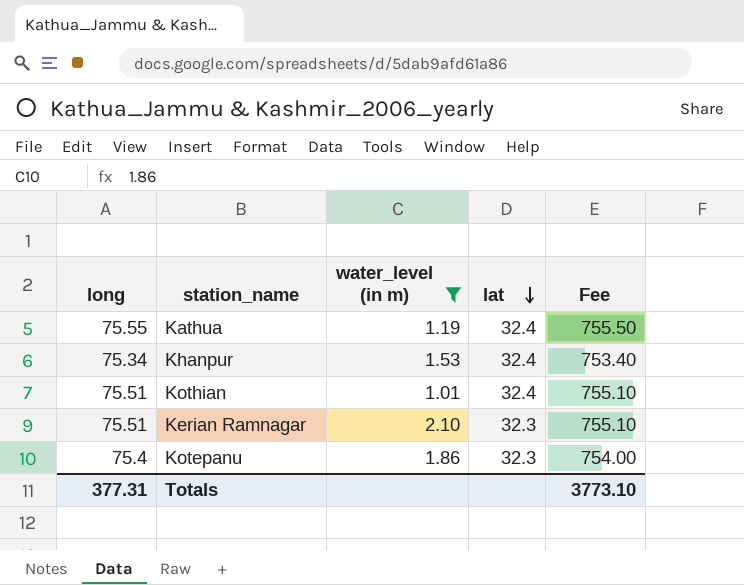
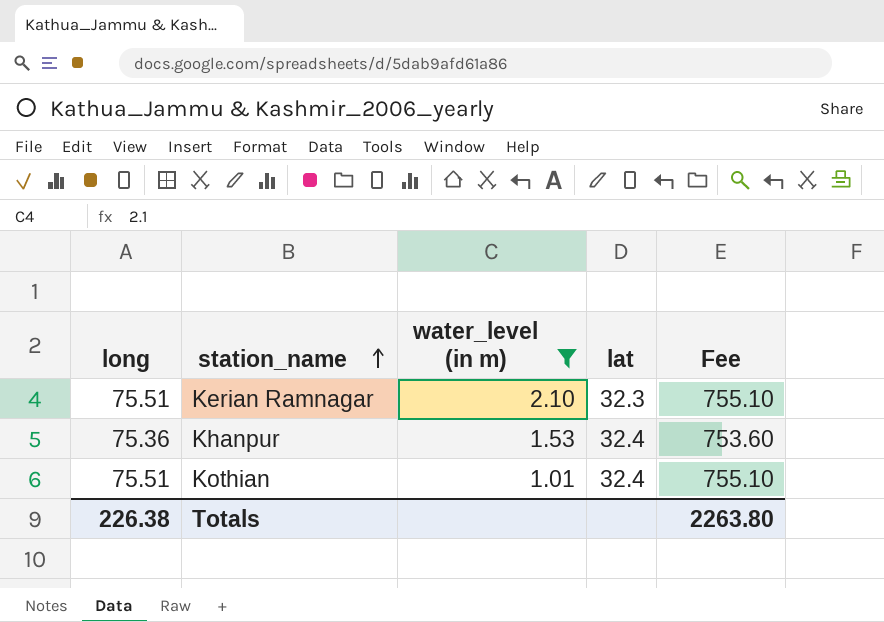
row order: lat descending -> station_name ascending
row Kathua: 75.55 | 1.19 | 32.4 | 755.50 -> none
row Kotepanu: 75.4 | 1.86 | 32.3 | 754.00 -> none
Khanpur | long: 75.34 -> 75.36
Khanpur | Fee: 753.40 -> 753.60
Totals | long: 377.31 -> 226.38
Totals | Fee: 3773.10 -> 2263.80

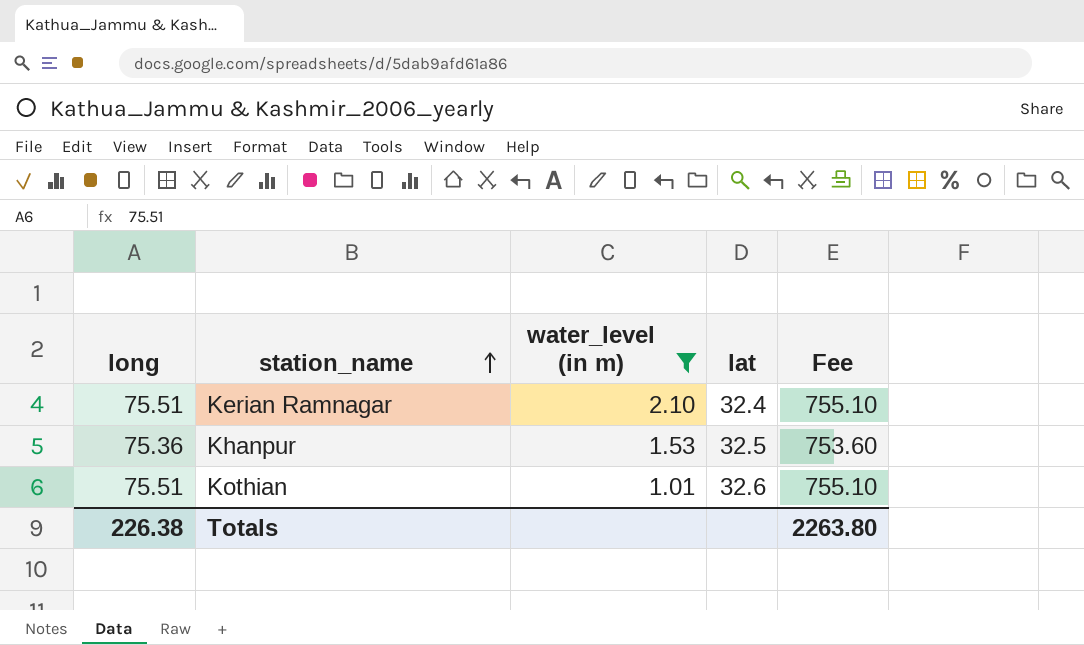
Kerian Ramnagar | lat: 32.3 -> 32.4
Khanpur | lat: 32.4 -> 32.5
Kothian | lat: 32.4 -> 32.6

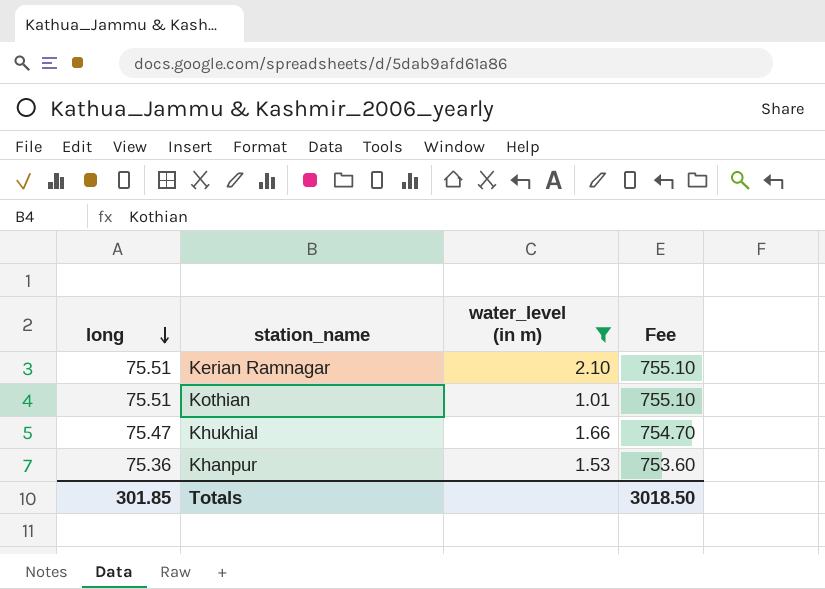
row order: station_name ascending -> long descending
column lat | position: 4 -> none
row Khukhial: none -> 75.47 | 1.66 | 754.70
Totals | long: 226.38 -> 301.85
Totals | Fee: 2263.80 -> 3018.50

